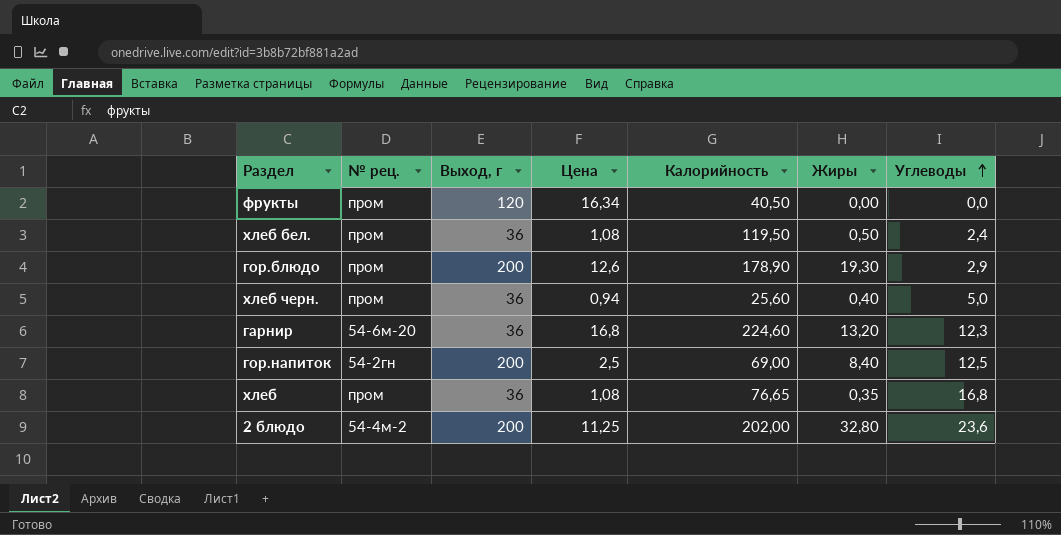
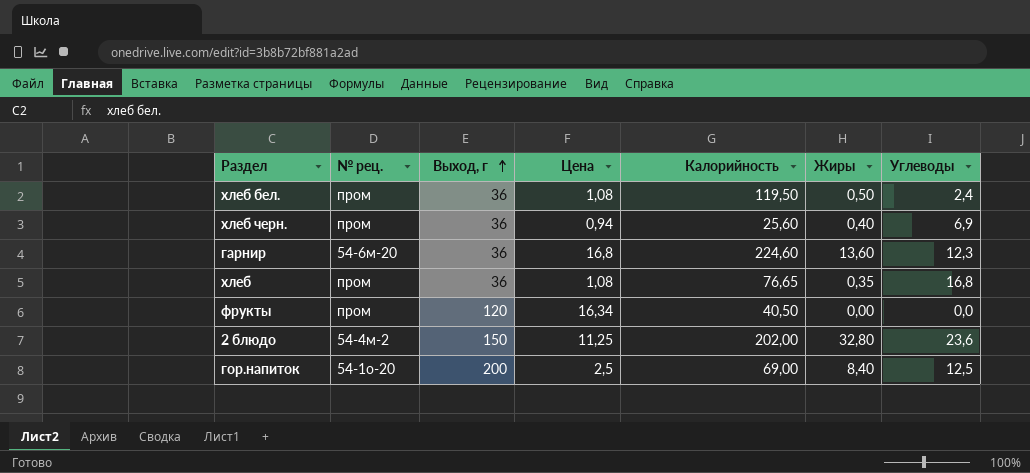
row order: Углеводы ascending -> Выход, г ascending
row гор.блюдо: пром | 200 | 12,6 | 178,90 | 19,30 | 2,9 -> none
хлеб черн. | Углеводы: 5,0 -> 6,9
гарнир | Жиры: 13,20 -> 13,60
2 блюдо | Выход, г: 200 -> 150
гор.напиток | № рец.: 54-2гн -> 54-1о-20

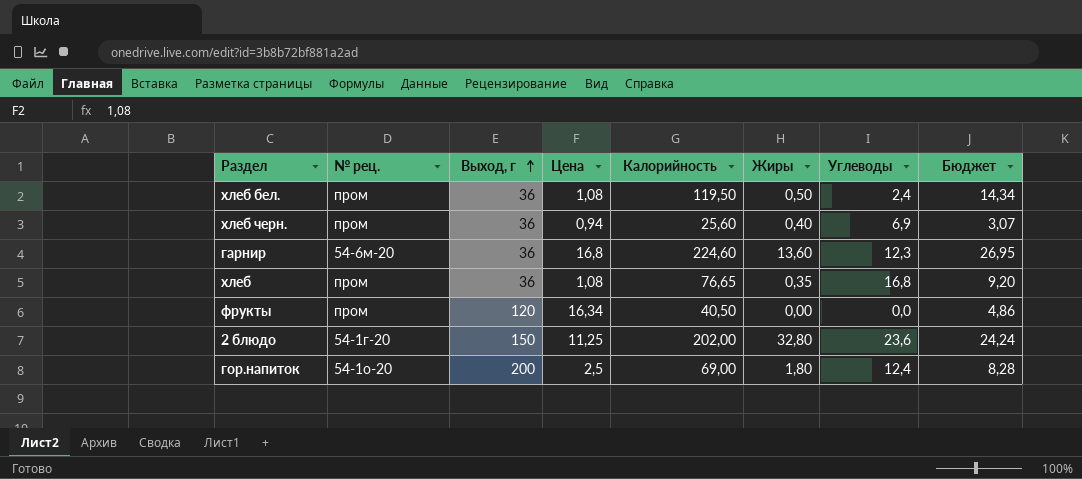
column Бюджет | formula: none -> [Калорийность] * 0,12
2 блюдо | № рец.: 54-4м-2 -> 54-1г-20
гор.напиток | Жиры: 8,40 -> 1,80
гор.напиток | Углеводы: 12,5 -> 12,4

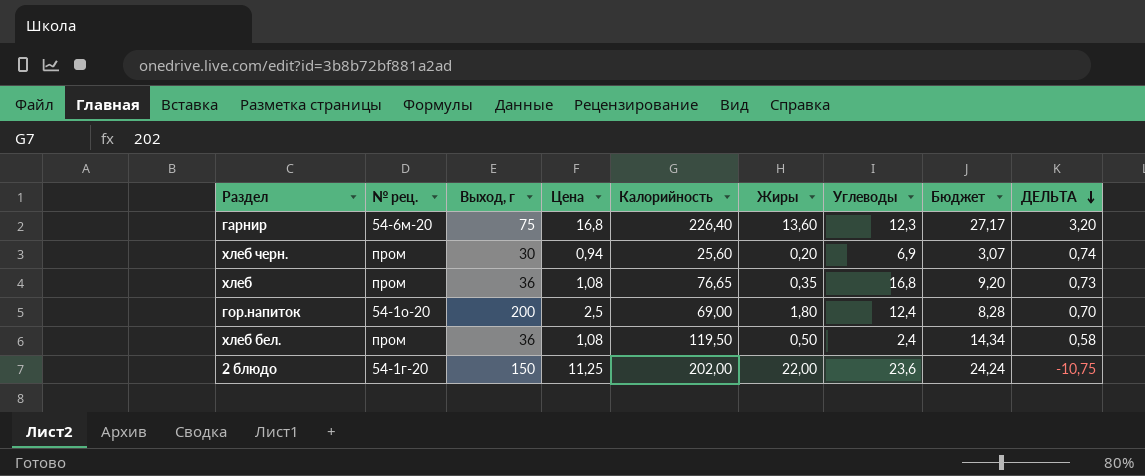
row order: Выход, г ascending -> ДЕЛЬТА descending
column ДЕЛЬТА | formula: none -> [Цена] - [Жиры]
row фрукты: пром | 120 | 16,34 | 40,50 | 0,00 | 0,0 | 4,86 -> none
гарнир | Выход, г: 36 -> 75
гарнир | Калорийность: 224,60 -> 226,40
гарнир | Бюджет: 26,95 -> 27,17
хлеб черн. | Выход, г: 36 -> 30
хлеб черн. | Жиры: 0,40 -> 0,20
2 блюдо | Жиры: 32,80 -> 22,00

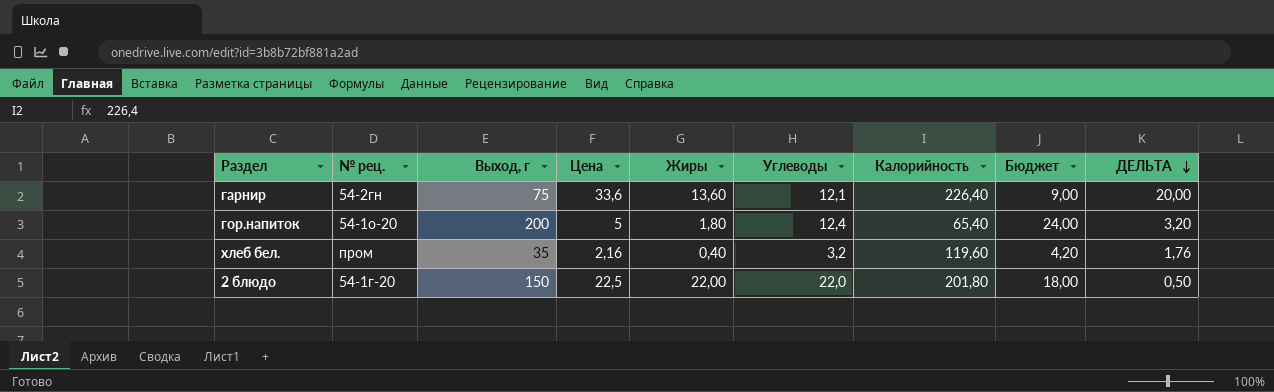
column Калорийность | position: 5 -> 7
column Бюджет | formula: [Калорийность] * 0,12 -> [Выход, г] * 0,12
row хлеб черн.: пром | 30 | 0,94 | 25,60 | 0,20 | 6,9 | 3,07 | 0,74 -> none
row хлеб: пром | 36 | 1,08 | 76,65 | 0,35 | 16,8 | 9,20 | 0,73 -> none
гарнир | № рец.: 54-6м-20 -> 54-2гн
гарнир | Цена: 16,8 -> 33,6
гарнир | Углеводы: 12,3 -> 12,1
гарнир | ДЕЛЬТА: 3,20 -> 20,00
гор.напиток | Цена: 2,5 -> 5
гор.напиток | Калорийность: 69,00 -> 65,40
гор.напиток | ДЕЛЬТА: 0,70 -> 3,20
хлеб бел. | Выход, г: 36 -> 35
хлеб бел. | Цена: 1,08 -> 2,16
хлеб бел. | Жиры: 0,50 -> 0,40
хлеб бел. | Углеводы: 2,4 -> 3,2
хлеб бел. | Калорийность: 119,50 -> 119,60
хлеб бел. | ДЕЛЬТА: 0,58 -> 1,76
2 блюдо | Цена: 11,25 -> 22,5
2 блюдо | Углеводы: 23,6 -> 22,0
2 блюдо | Калорийность: 202,00 -> 201,80
2 блюдо | ДЕЛЬТА: -10,75 -> 0,50

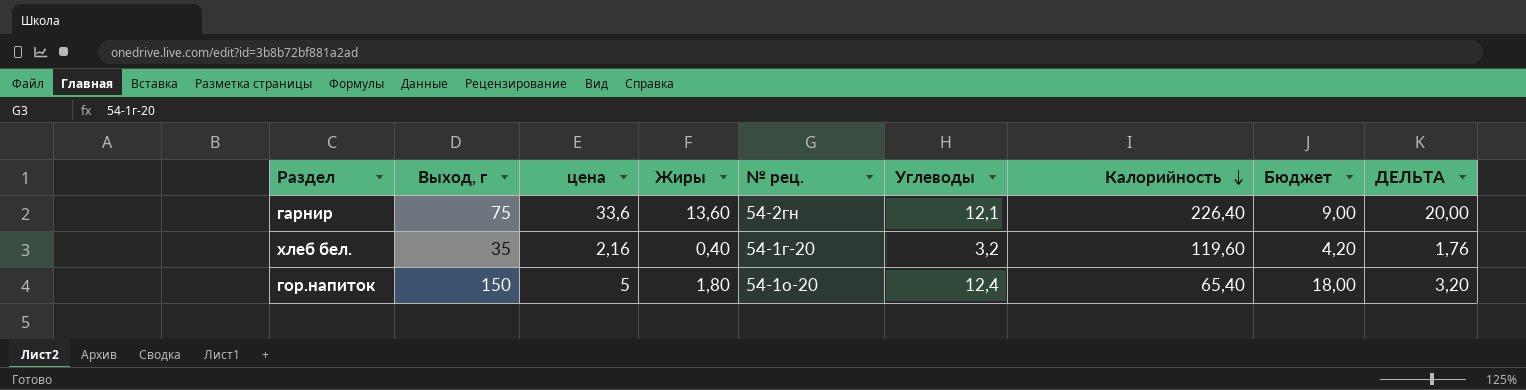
row order: ДЕЛЬТА descending -> Калорийность descending
column name: Цена -> цена
column № рец. | position: 2 -> 5
row 2 блюдо: 54-1г-20 | 150 | 22,5 | 22,00 | 22,0 | 201,80 | 18,00 | 0,50 -> none
хлеб бел. | № рец.: пром -> 54-1г-20
гор.напиток | Выход, г: 200 -> 150
гор.напиток | Бюджет: 24,00 -> 18,00

